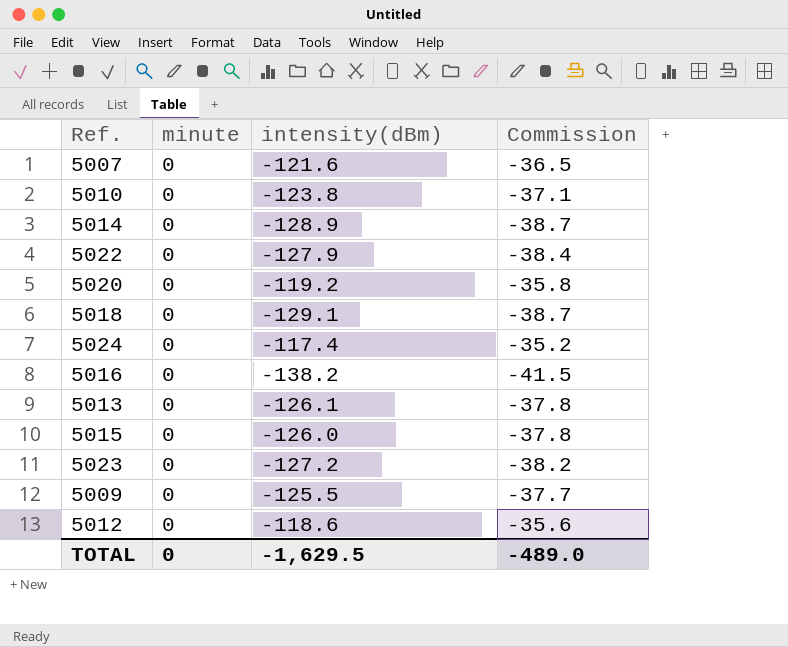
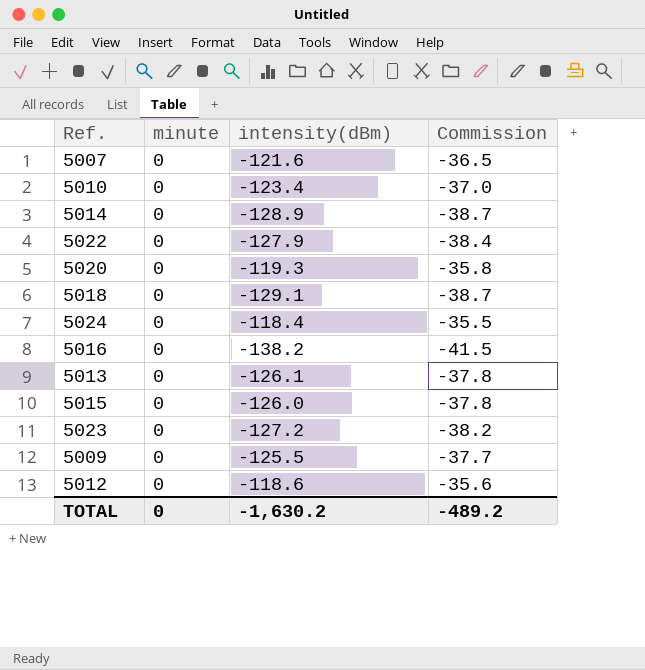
5010 | intensity(dBm): -123.8 -> -123.4
5010 | Commission: -37.1 -> -37.0
5020 | intensity(dBm): -119.2 -> -119.3
5024 | intensity(dBm): -117.4 -> -118.4
5024 | Commission: -35.2 -> -35.5
TOTAL | intensity(dBm): -1,629.5 -> -1,630.2
TOTAL | Commission: -489.0 -> -489.2

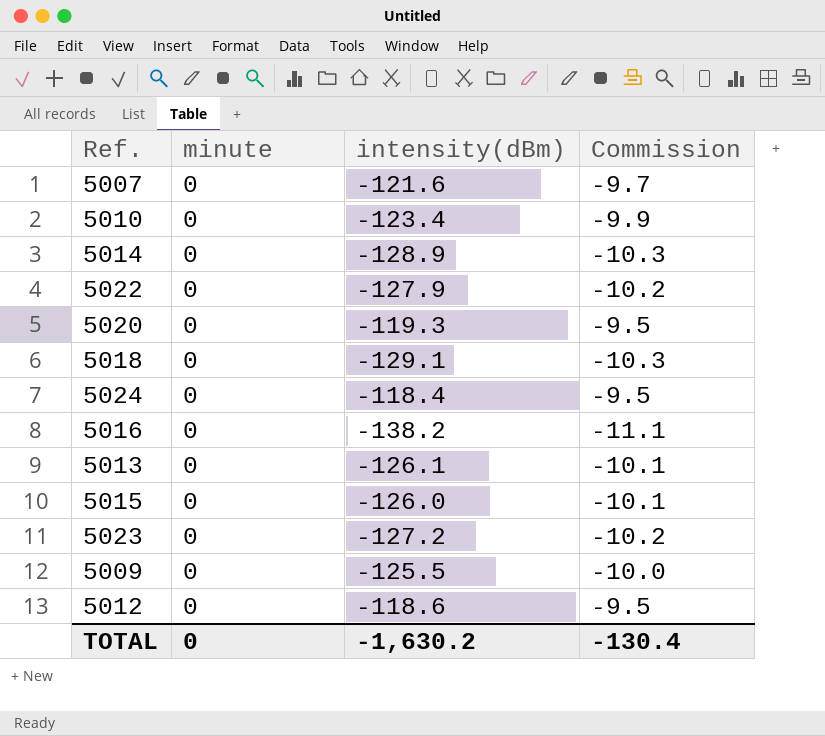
column Commission | formula: [intensity(dBm)] * 0.3 -> [intensity(dBm)] * 0.08
TOTAL | Commission: -489.2 -> -130.4

